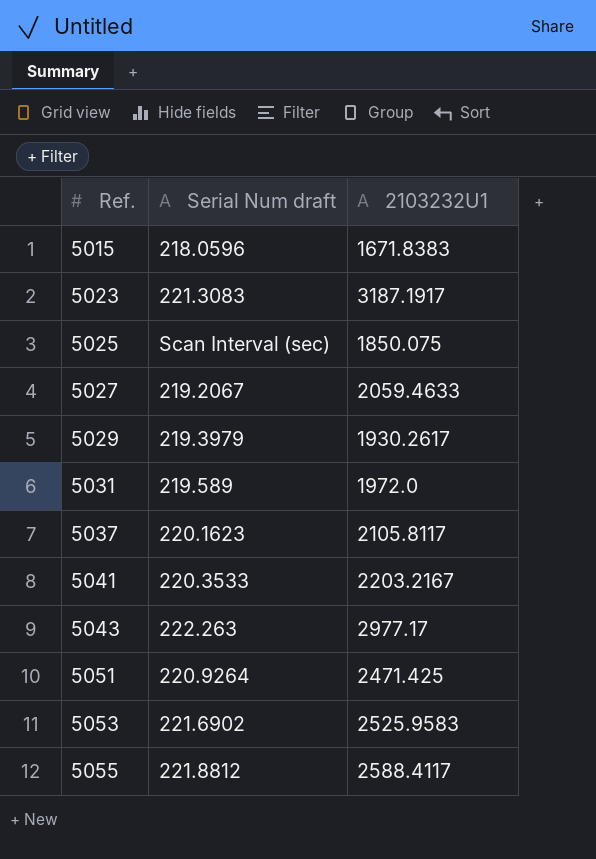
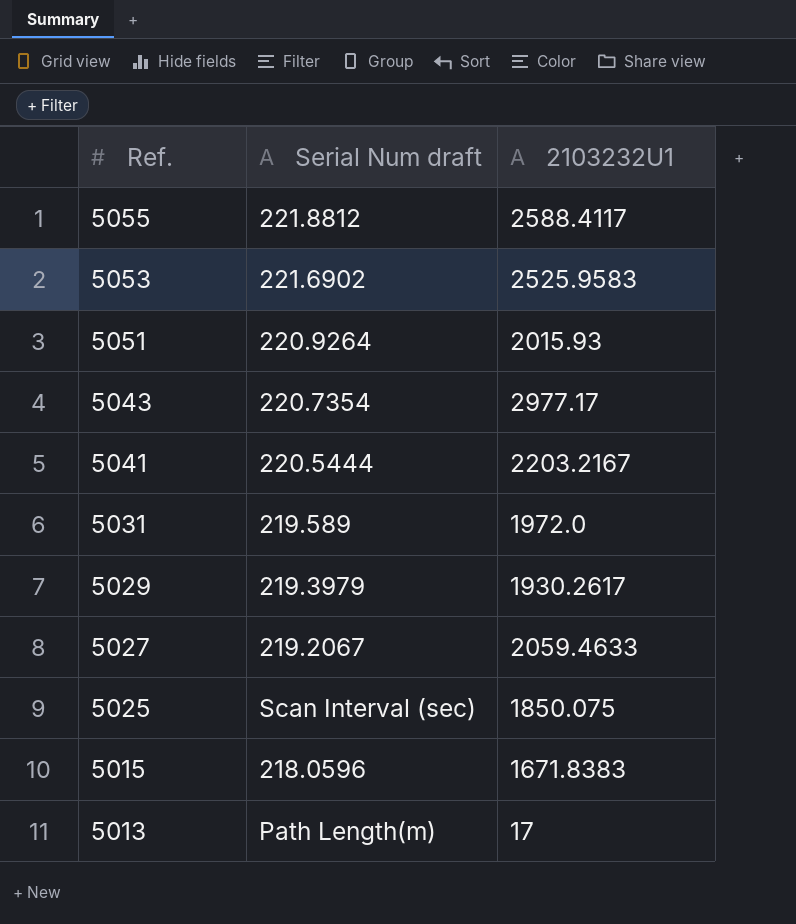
row order: Ref. ascending -> Ref. descending
row 5023: 221.3083 | 3187.1917 -> none
row 5037: 220.1623 | 2105.8117 -> none
5051 | 2103232U1: 2471.425 -> 2015.93
5043 | Serial Num draft: 222.263 -> 220.7354
5041 | Serial Num draft: 220.3533 -> 220.5444
row 5013: none -> Path Length(m) | 17

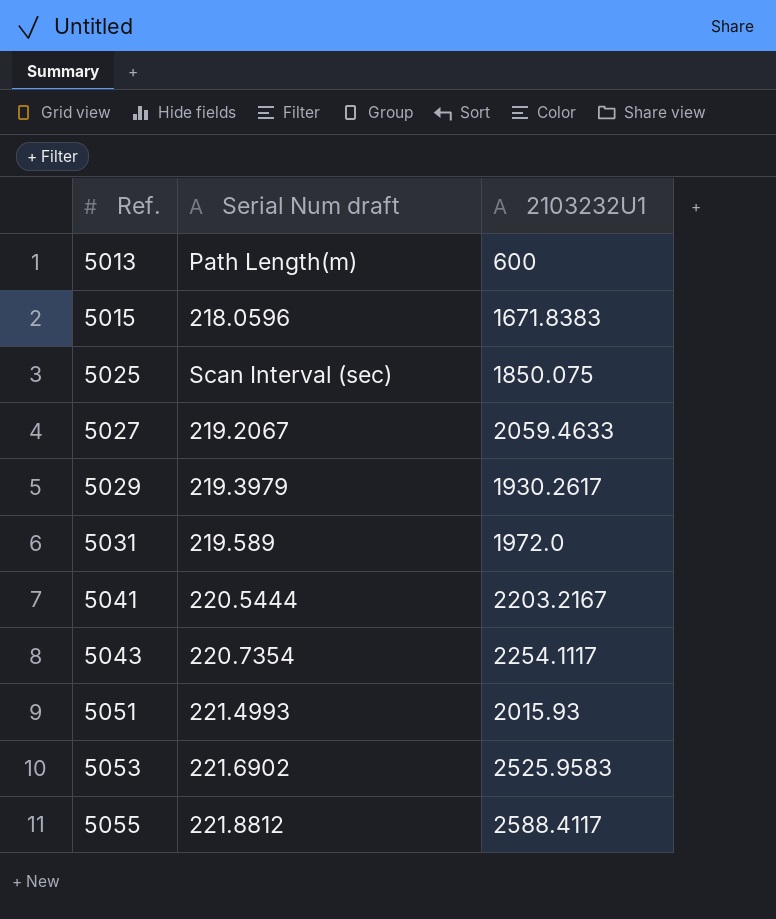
row order: Ref. descending -> Ref. ascending
5013 | 2103232U1: 17 -> 600
5043 | 2103232U1: 2977.17 -> 2254.1117
5051 | Serial Num draft: 220.9264 -> 221.4993

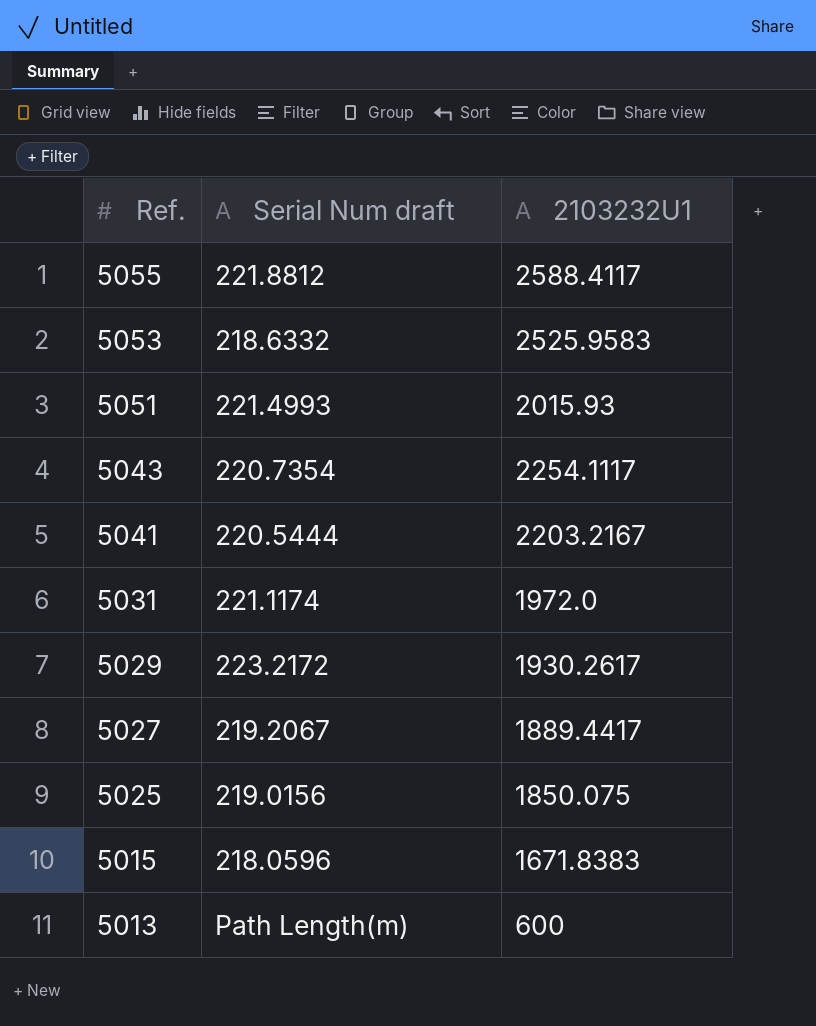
row order: Ref. ascending -> Ref. descending
5053 | Serial Num draft: 221.6902 -> 218.6332
5031 | Serial Num draft: 219.589 -> 221.1174
5029 | Serial Num draft: 219.3979 -> 223.2172
5027 | 2103232U1: 2059.4633 -> 1889.4417
5025 | Serial Num draft: Scan Interval (sec) -> 219.0156

